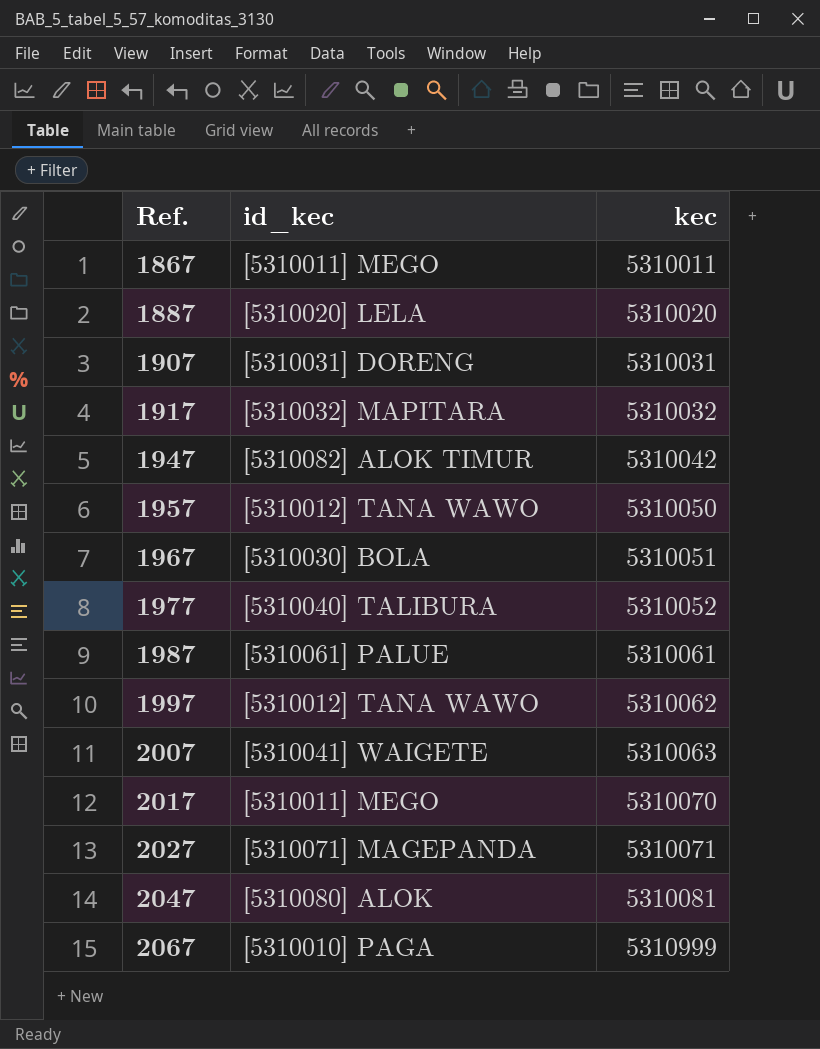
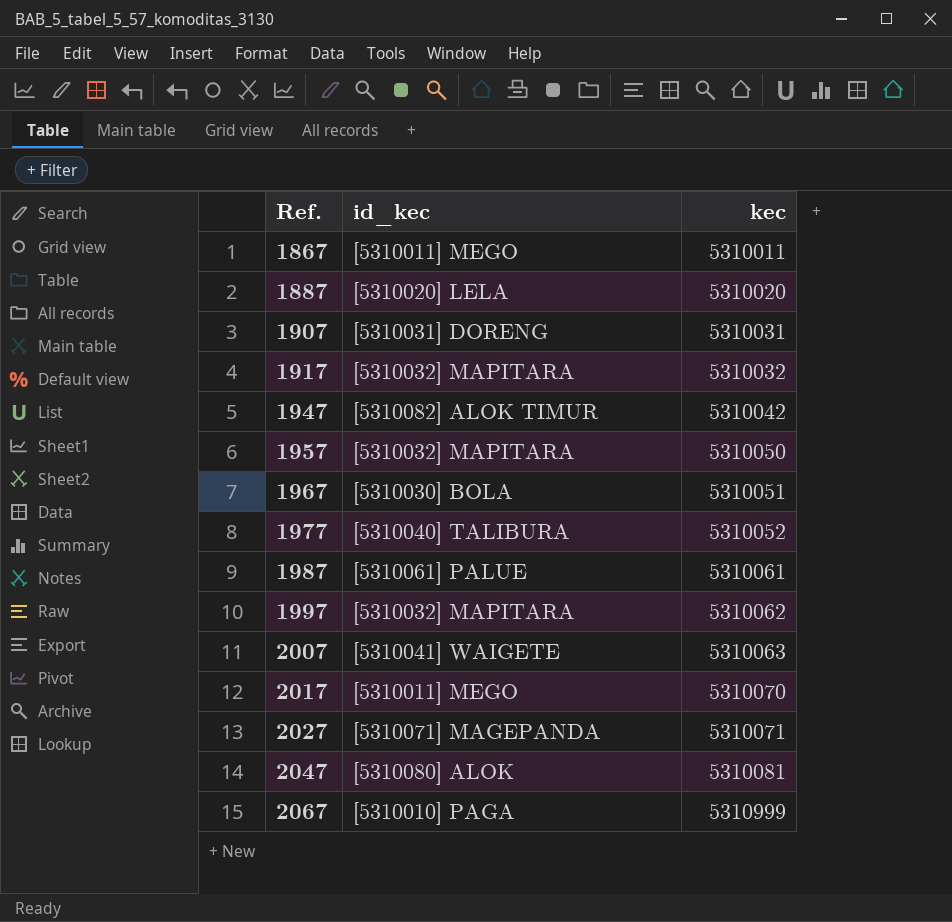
1957 | id_kec: [5310012] TANA WAWO -> [5310032] MAPITARA
1997 | id_kec: [5310012] TANA WAWO -> [5310032] MAPITARA

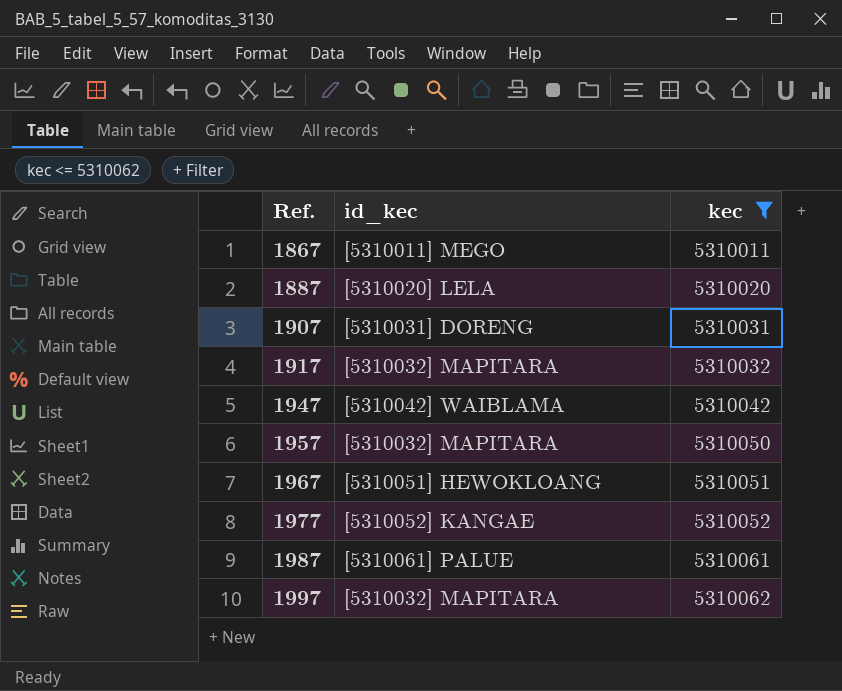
filter: none -> kec <= 5310062
1947 | id_kec: [5310082] ALOK TIMUR -> [5310042] WAIBLAMA
1967 | id_kec: [5310030] BOLA -> [5310051] HEWOKLOANG
1977 | id_kec: [5310040] TALIBURA -> [5310052] KANGAE

